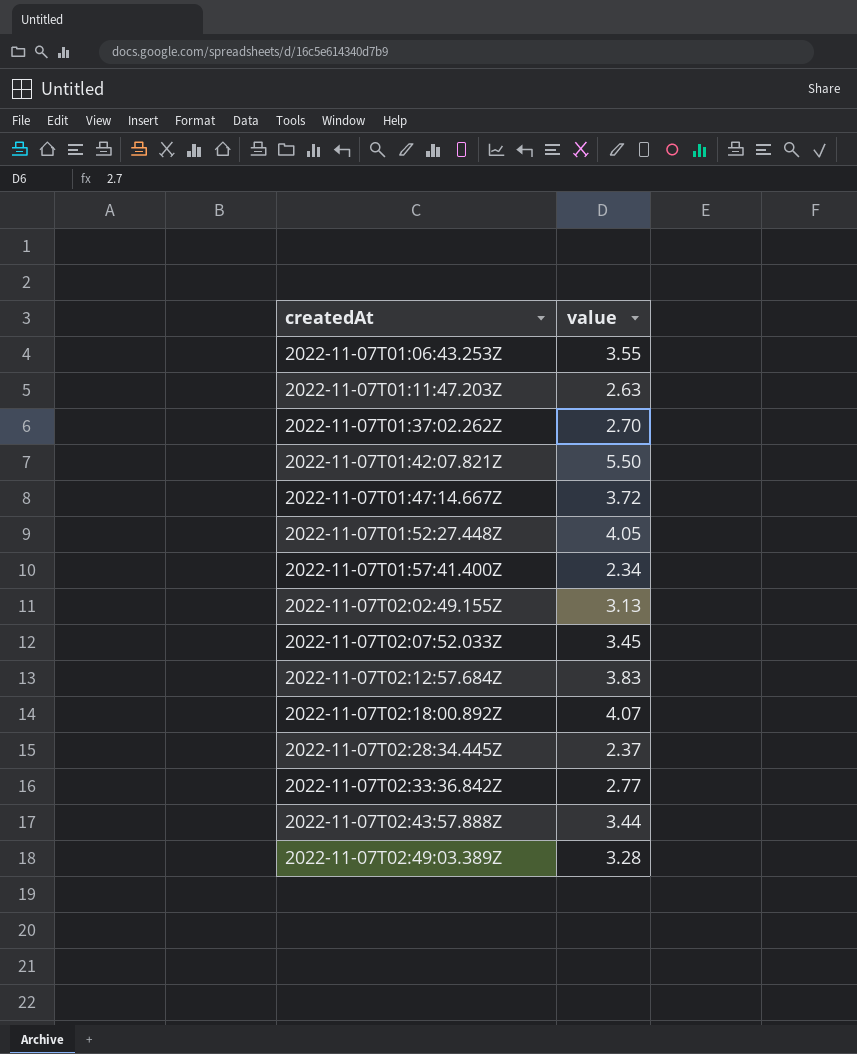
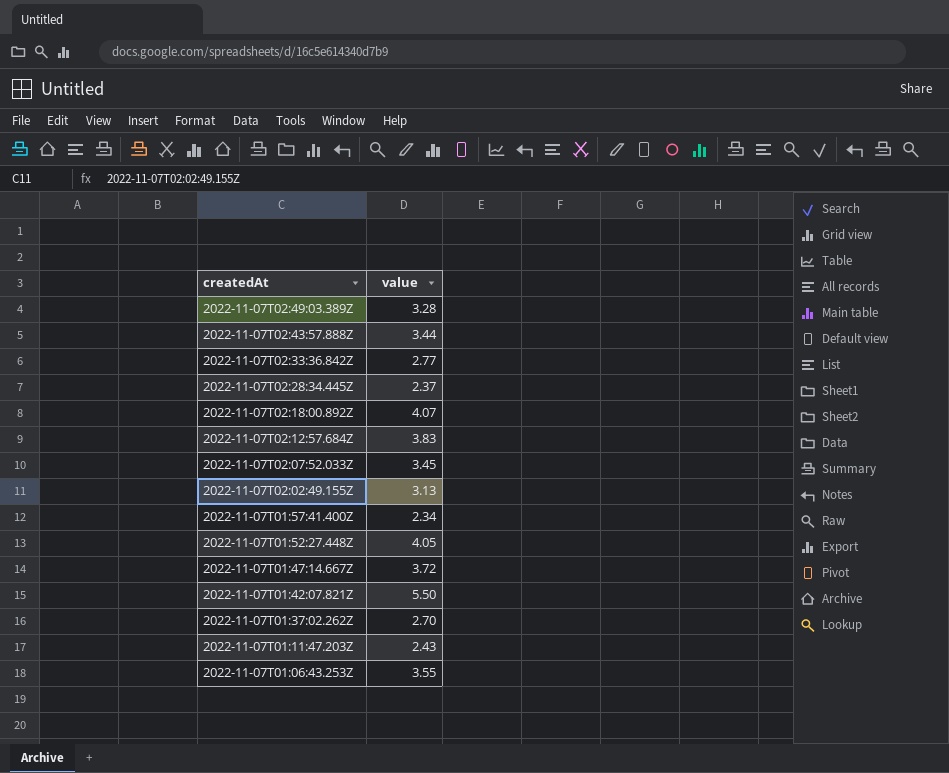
row order: createdAt ascending -> createdAt descending
2022-11-07T01:11:47.203Z | value: 2.63 -> 2.43

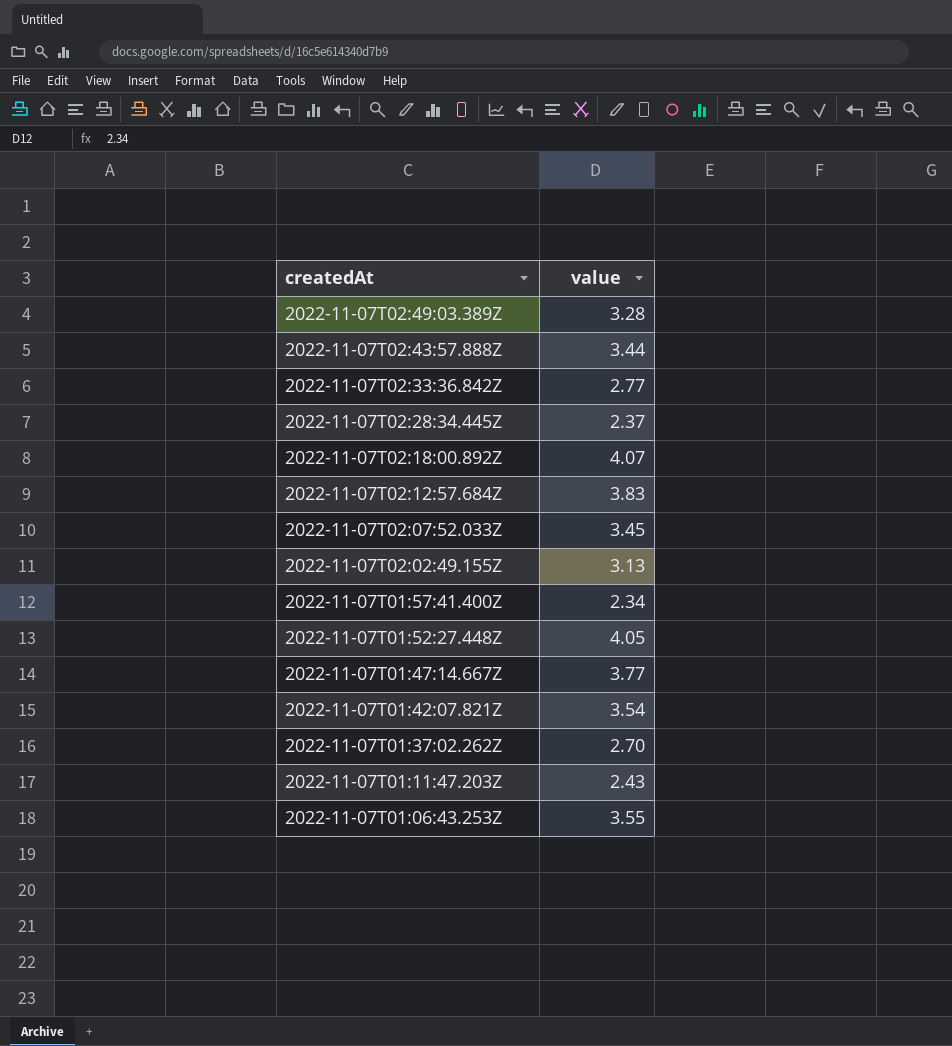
2022-11-07T01:47:14.667Z | value: 3.72 -> 3.77
2022-11-07T01:42:07.821Z | value: 5.50 -> 3.54

